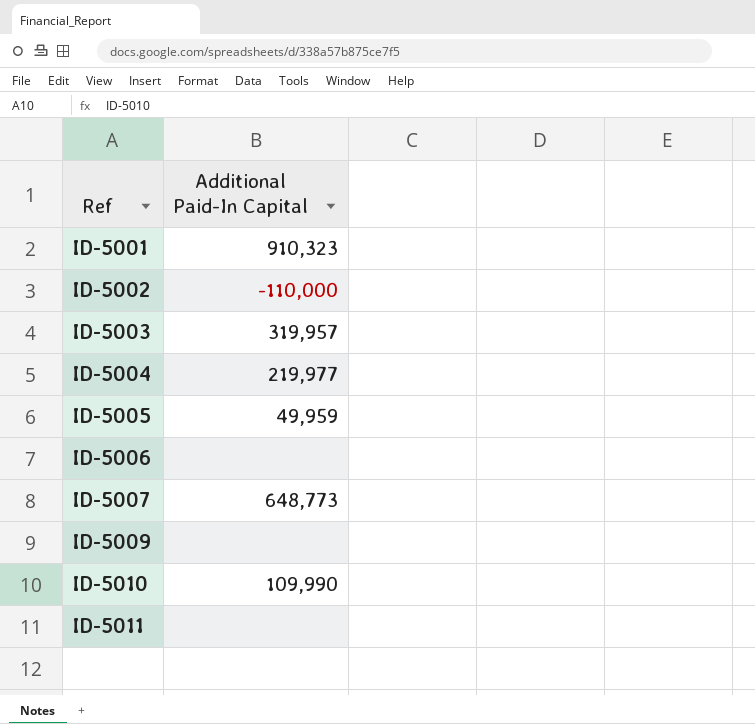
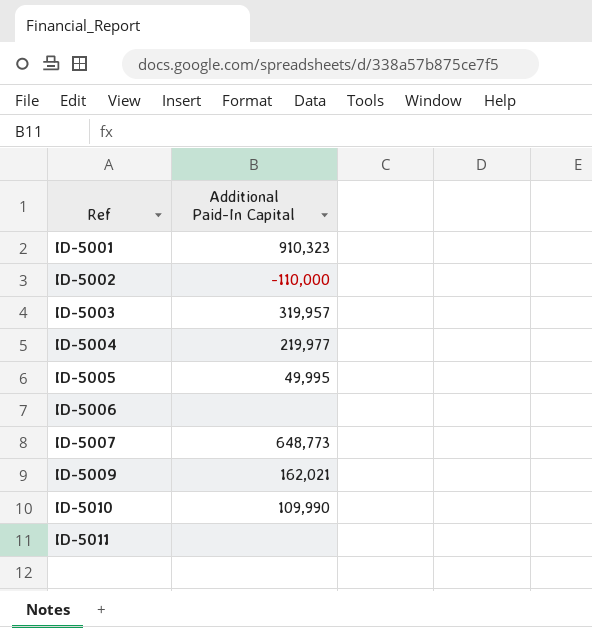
ID-5005 | Additional Paid-In Capital: 49,959 -> 49,995
ID-5009 | Additional Paid-In Capital: none -> 162,021

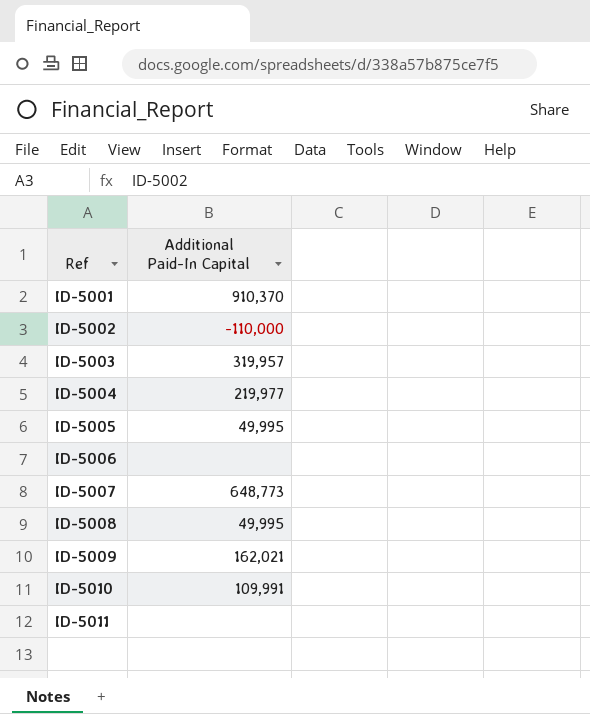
ID-5001 | Additional Paid-In Capital: 910,323 -> 910,370
row ID-5008: none -> 49,995
ID-5010 | Additional Paid-In Capital: 109,990 -> 109,991

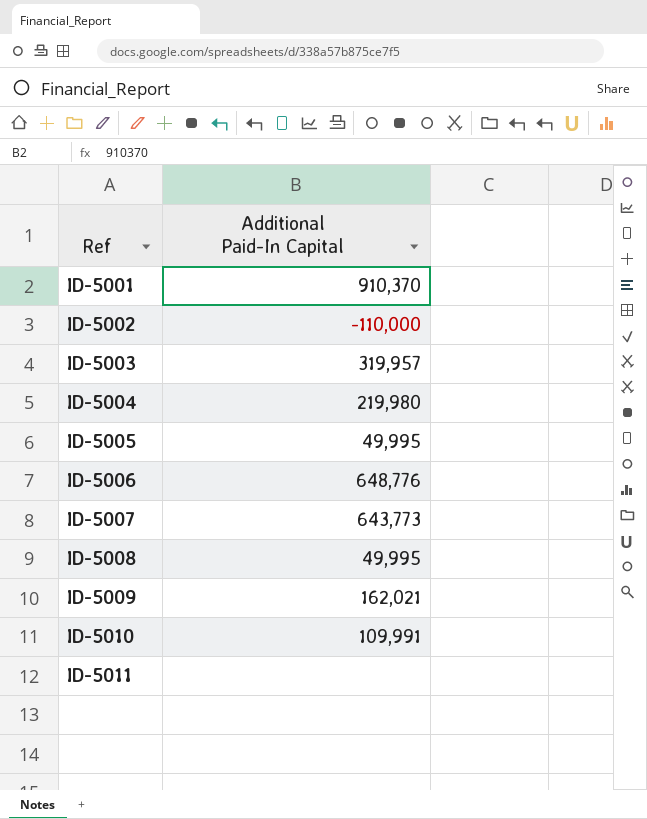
ID-5004 | Additional Paid-In Capital: 219,977 -> 219,980
ID-5006 | Additional Paid-In Capital: none -> 648,776
ID-5007 | Additional Paid-In Capital: 648,773 -> 643,773

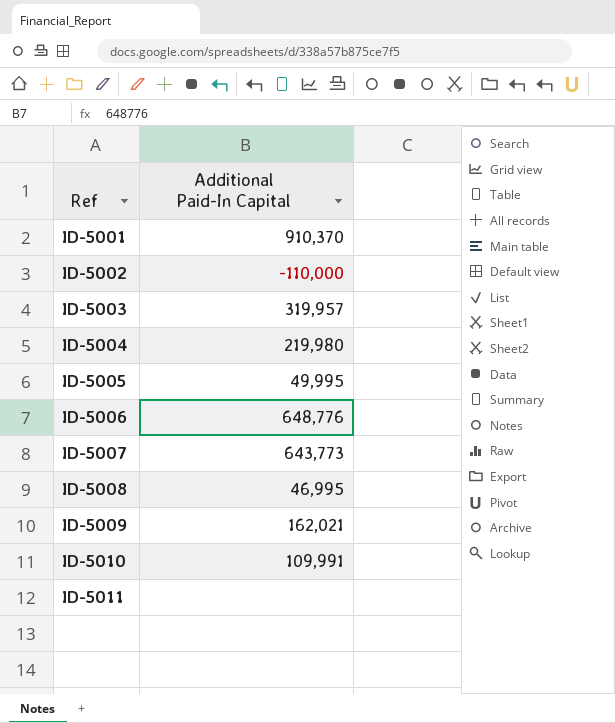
ID-5008 | Additional Paid-In Capital: 49,995 -> 46,995

